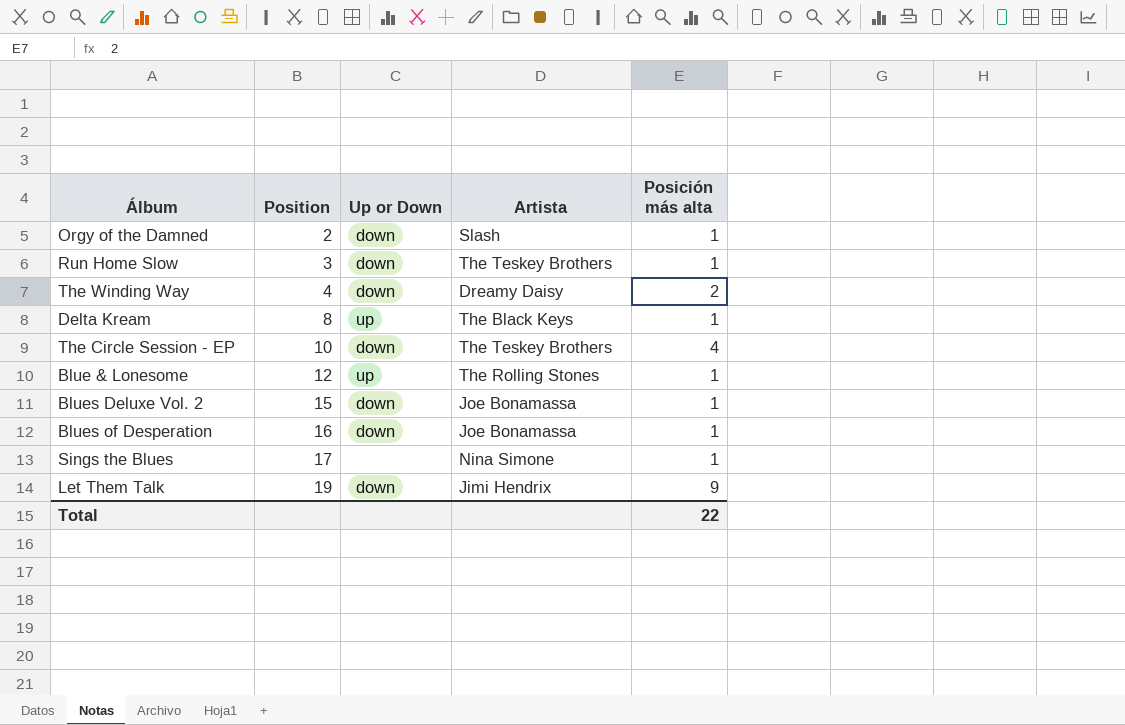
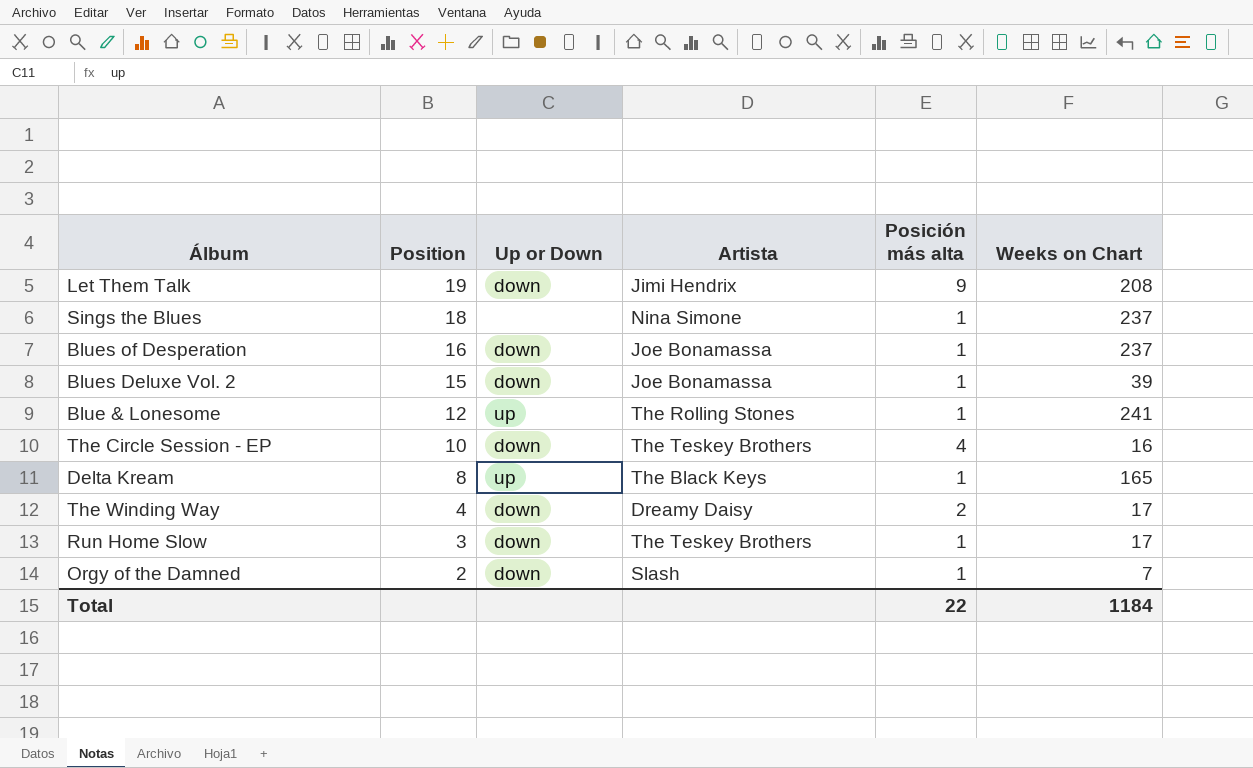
row order: Position ascending -> Position descending
column Weeks on Chart | position: none -> 6
Sings the Blues | Position: 17 -> 18

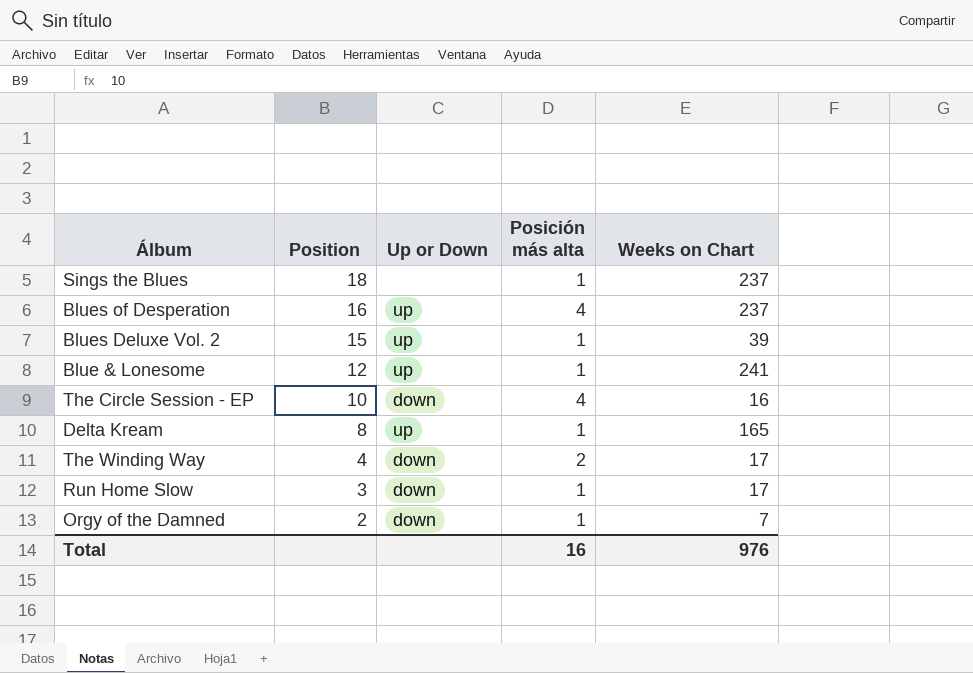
column Artista | position: 4 -> none
row Let Them Talk: 19 | down | Jimi Hendrix | 9 | 208 -> none
Blues of Desperation | Up or Down: down -> up
Blues of Desperation | Posición más alta: 1 -> 4
Blues Deluxe Vol. 2 | Up or Down: down -> up
Total | Posición más alta: 22 -> 16
Total | Weeks on Chart: 1184 -> 976

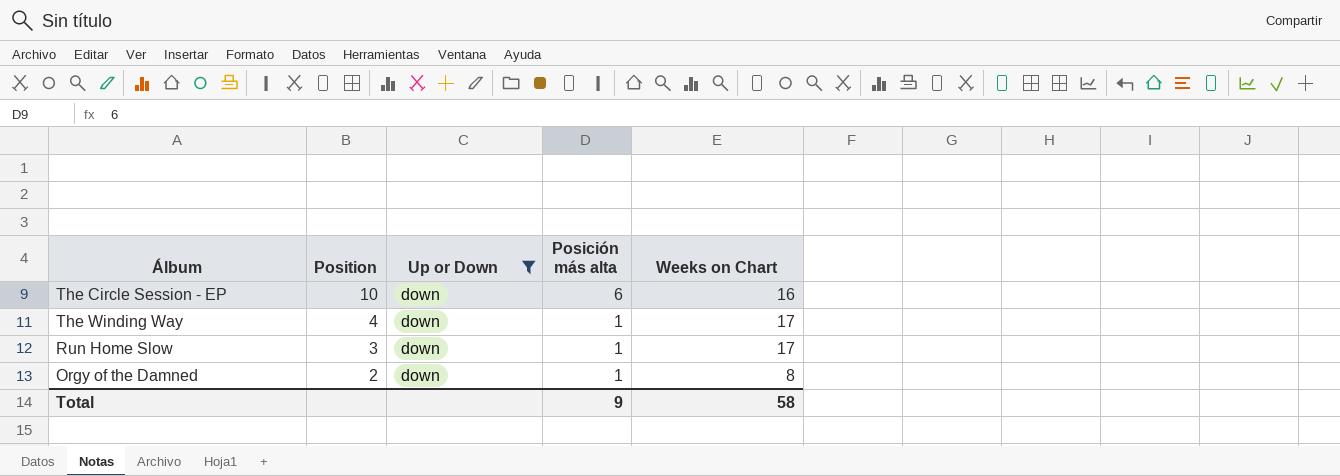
filter: none -> Up or Down = down
The Circle Session - EP | Posición más alta: 4 -> 6
The Winding Way | Posición más alta: 2 -> 1
Orgy of the Damned | Weeks on Chart: 7 -> 8
Total | Posición más alta: 16 -> 9
Total | Weeks on Chart: 976 -> 58

